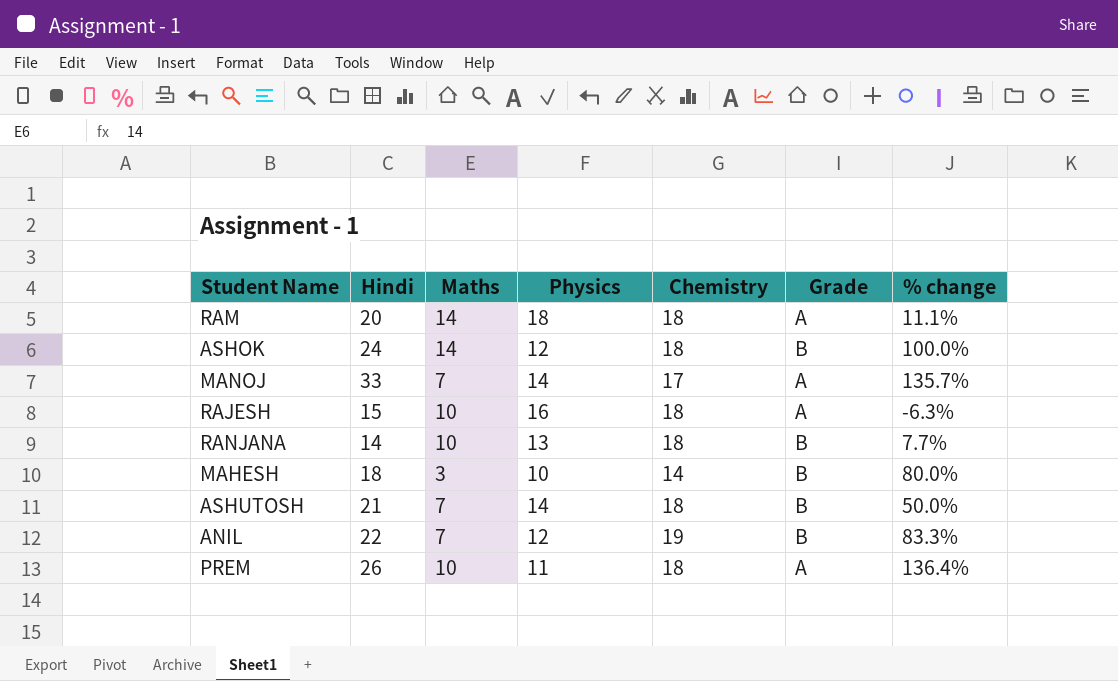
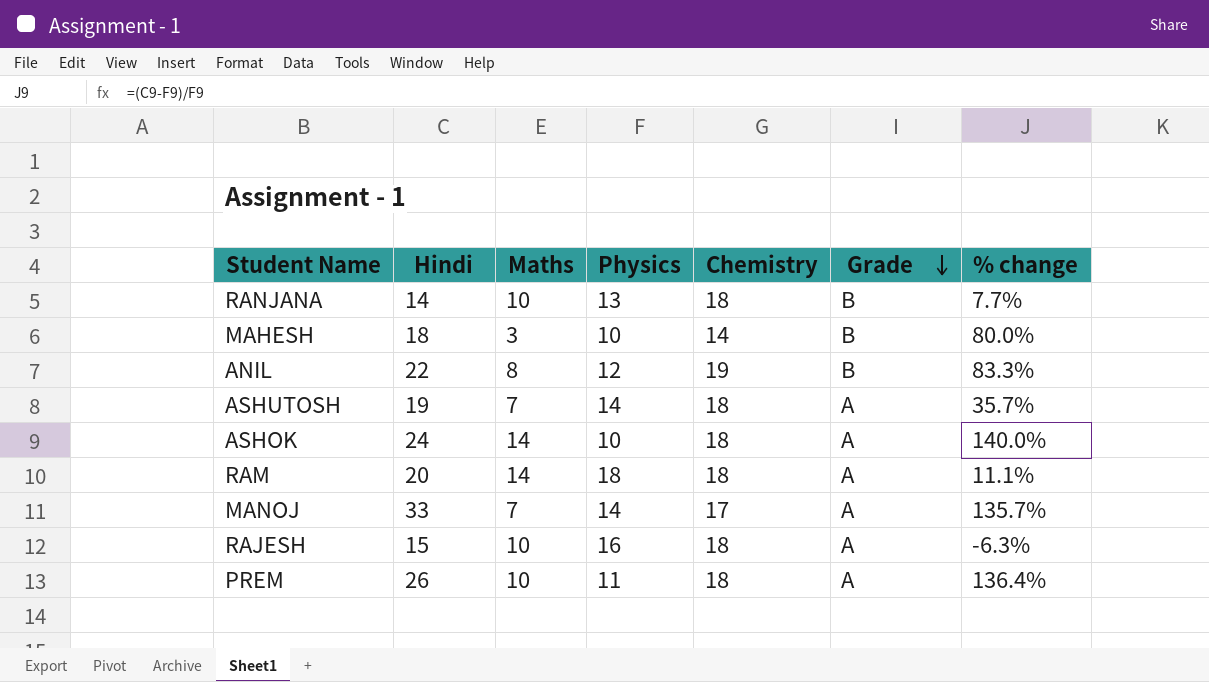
row order: none -> Grade descending
ANIL | Maths: 7 -> 8
ASHUTOSH | Hindi: 21 -> 19
ASHUTOSH | Grade: B -> A
ASHUTOSH | % change: 50.0% -> 35.7%
ASHOK | Physics: 12 -> 10
ASHOK | Grade: B -> A
ASHOK | % change: 100.0% -> 140.0%

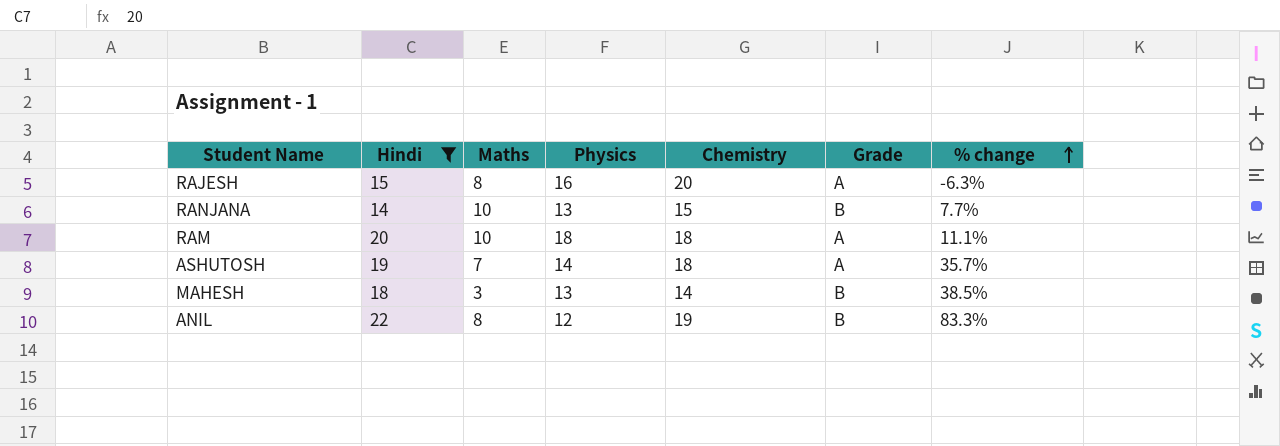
filter: none -> Hindi <= 22
row order: Grade descending -> % change ascending
RAJESH | Maths: 10 -> 8
RAJESH | Chemistry: 18 -> 20
RANJANA | Chemistry: 18 -> 15
RAM | Maths: 14 -> 10
MAHESH | Physics: 10 -> 13
MAHESH | % change: 80.0% -> 38.5%

